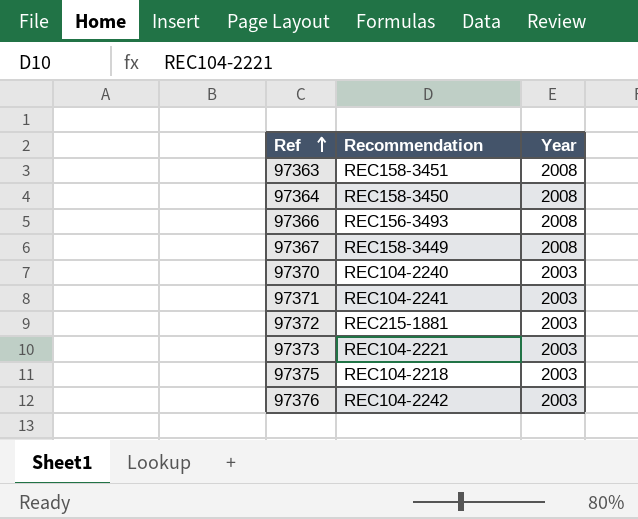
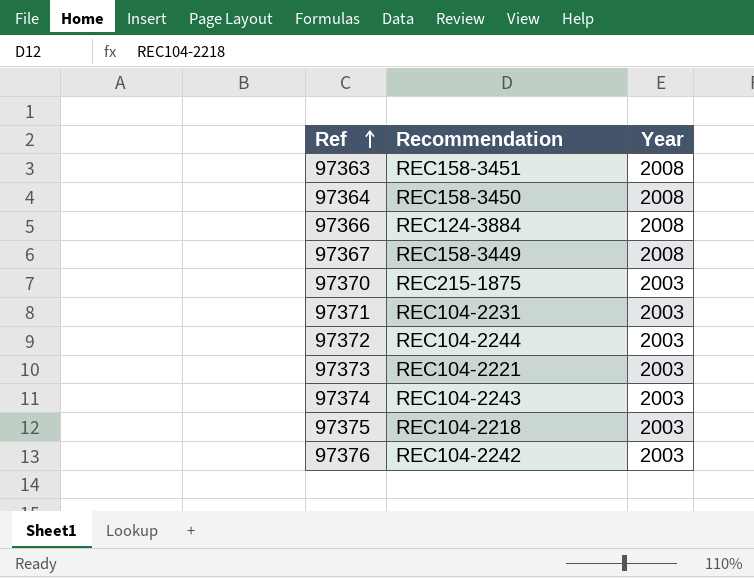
97366 | Recommendation: REC156-3493 -> REC124-3884
97370 | Recommendation: REC104-2240 -> REC215-1875
97371 | Recommendation: REC104-2241 -> REC104-2231
97372 | Recommendation: REC215-1881 -> REC104-2244
row 97374: none -> REC104-2243 | 2003

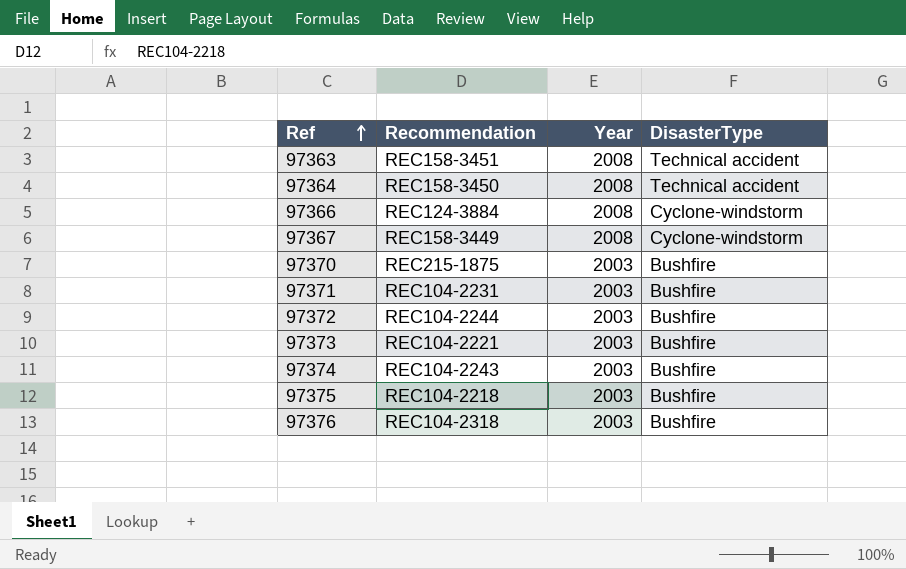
column DisasterType | position: none -> 4
97376 | Recommendation: REC104-2242 -> REC104-2318

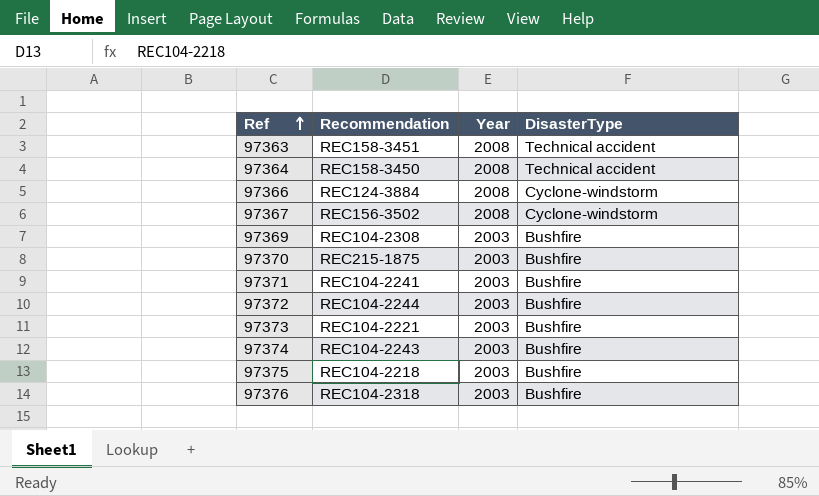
97367 | Recommendation: REC158-3449 -> REC156-3502
row 97369: none -> REC104-2308 | 2003 | Bushfire
97371 | Recommendation: REC104-2231 -> REC104-2241

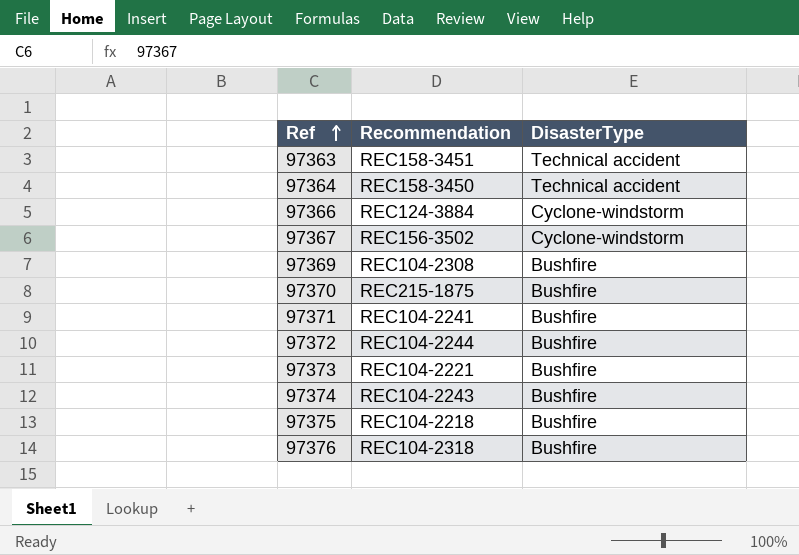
column Year | position: 3 -> none

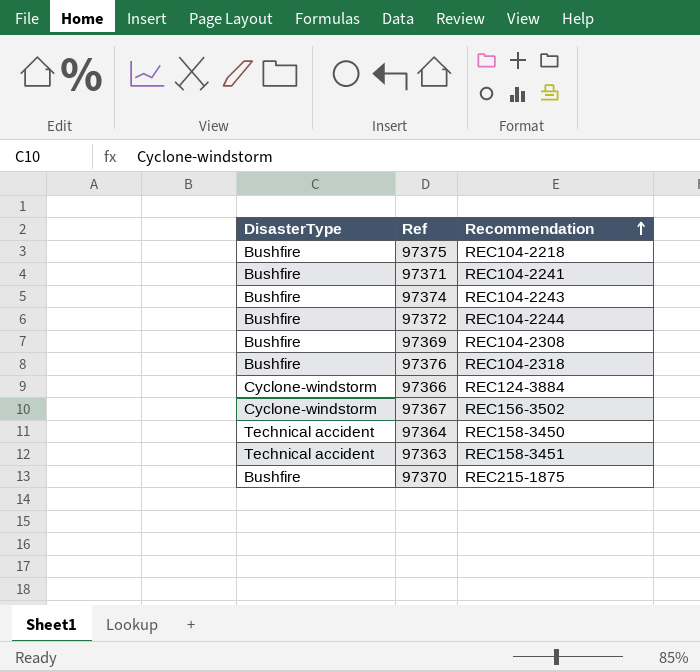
row order: Ref ascending -> Recommendation ascending
column DisasterType | position: 3 -> 1
row 97373: REC104-2221 | Bushfire -> none

